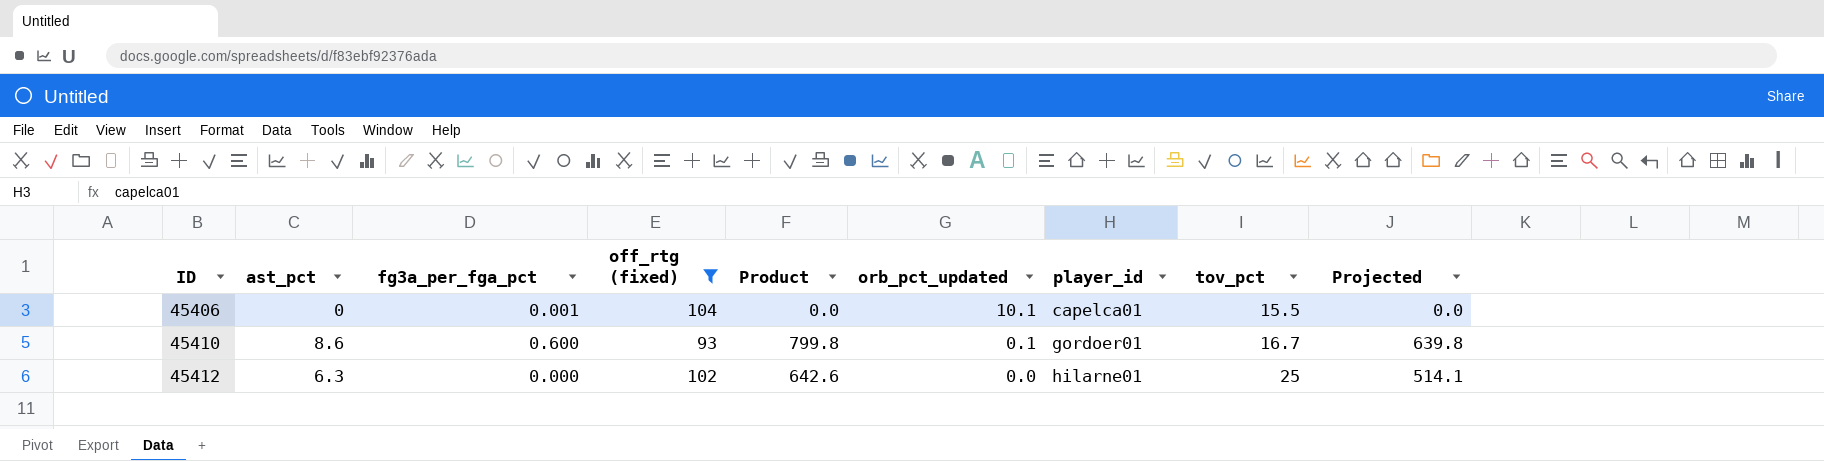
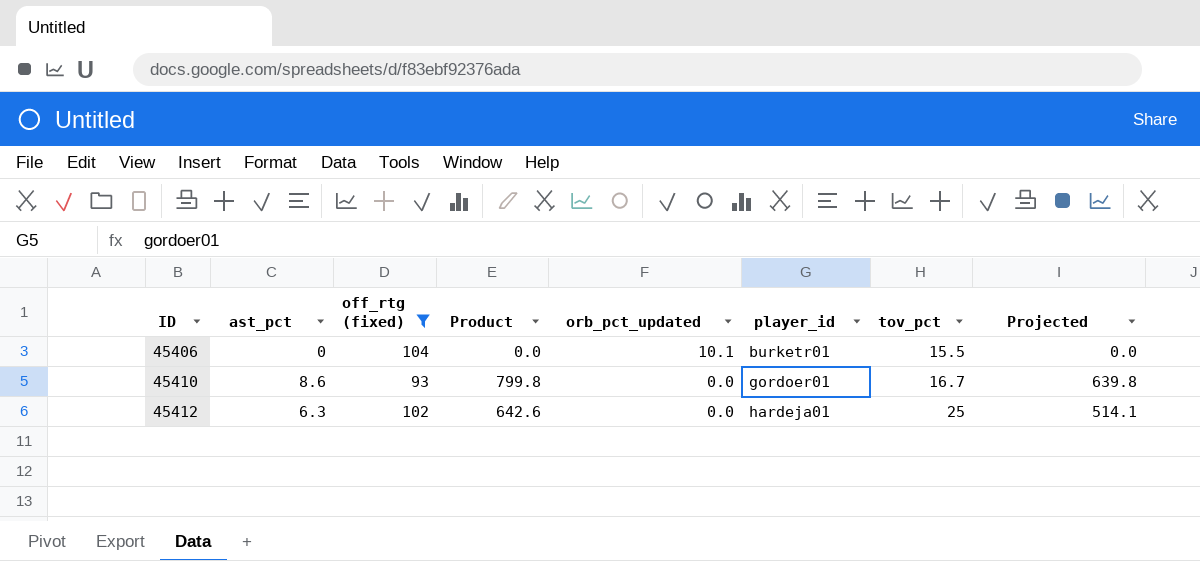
column fg3a_per_fga_pct | position: 3 -> none
45406 | player_id: capelca01 -> burketr01
45410 | orb_pct_updated: 0.1 -> 0.0
45412 | player_id: hilarne01 -> hardeja01

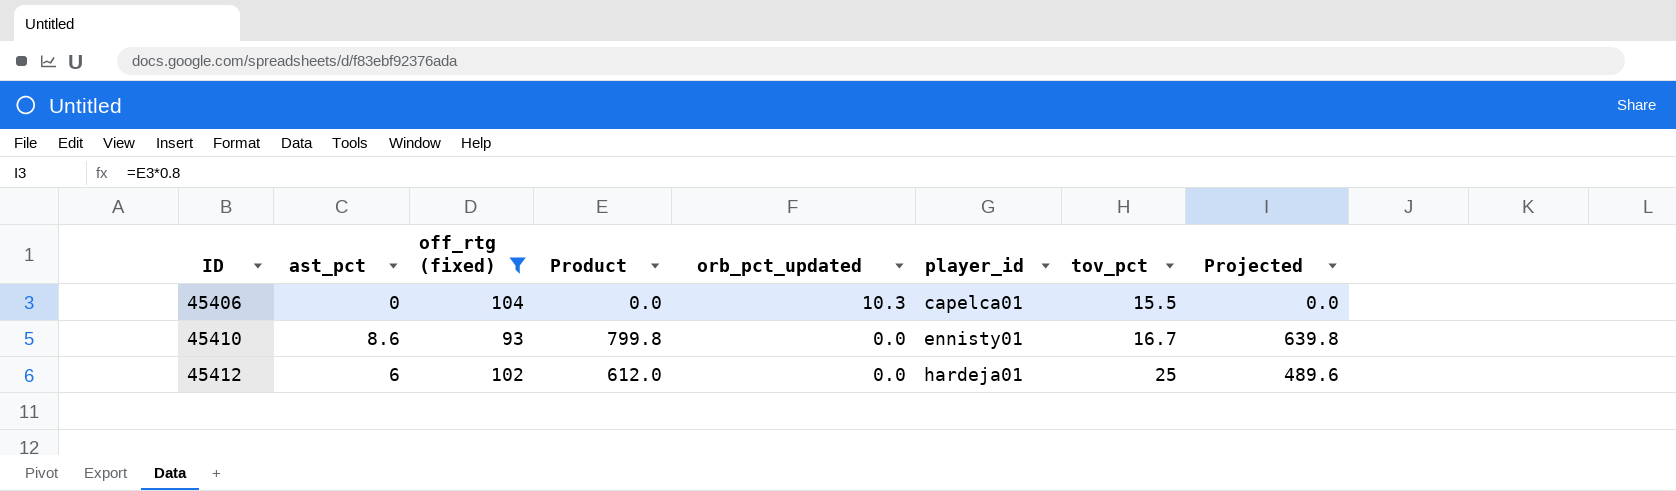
45406 | orb_pct_updated: 10.1 -> 10.3
45406 | player_id: burketr01 -> capelca01
45410 | player_id: gordoer01 -> ennisty01
45412 | ast_pct: 6.3 -> 6
45412 | Product: 642.6 -> 612.0
45412 | Projected: 514.1 -> 489.6

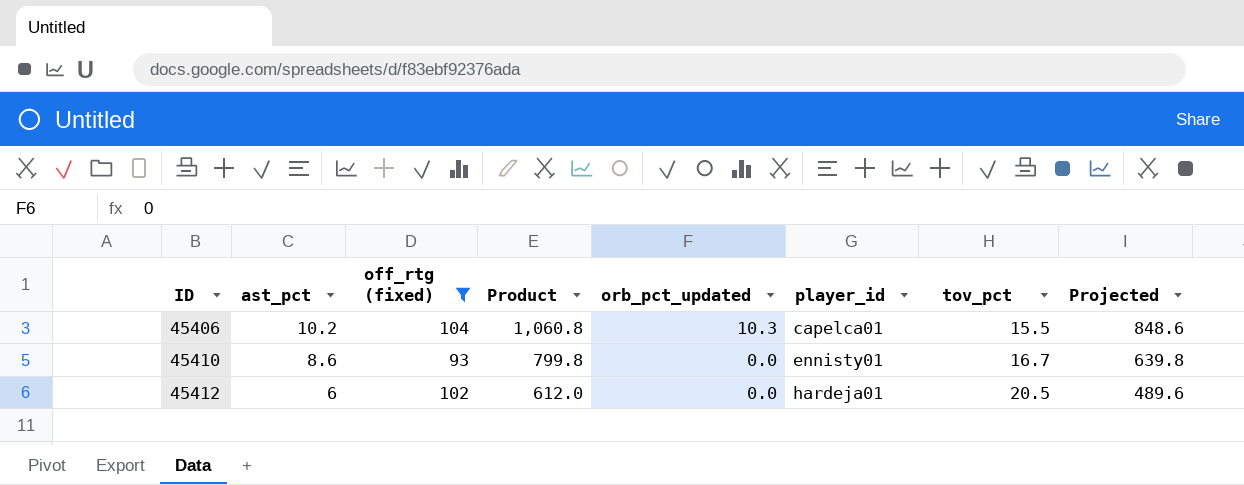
45406 | ast_pct: 0 -> 10.2
45406 | Product: 0.0 -> 1,060.8
45406 | Projected: 0.0 -> 848.6
45412 | tov_pct: 25 -> 20.5

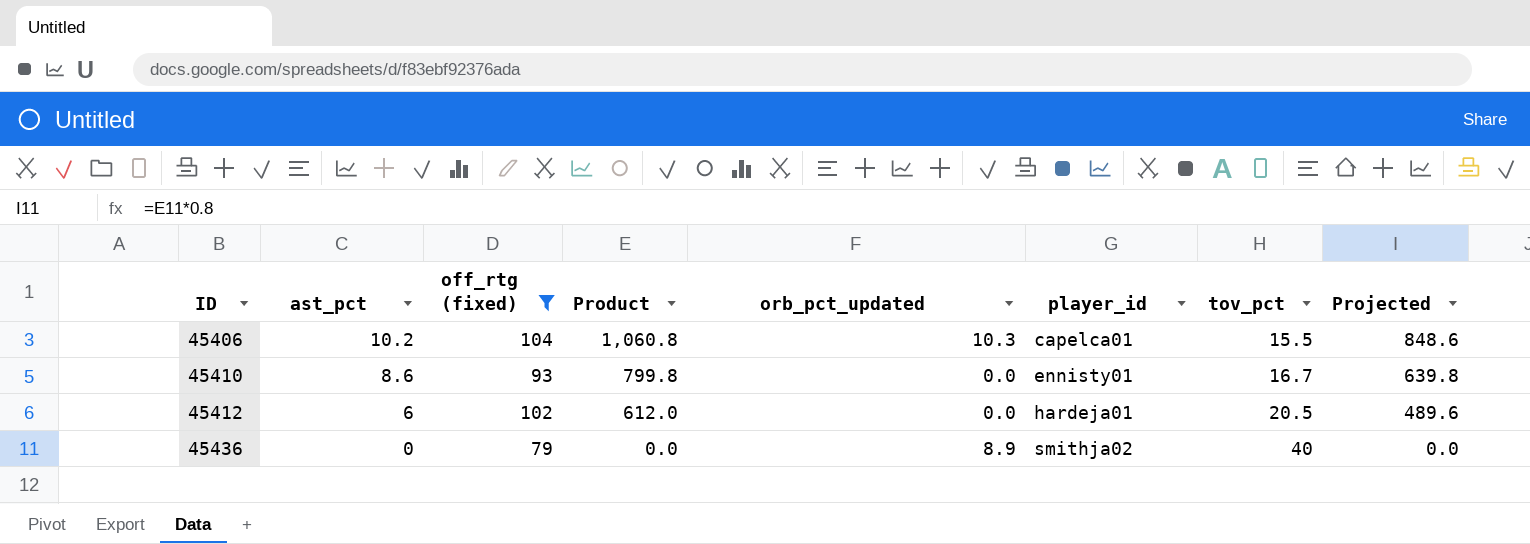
row 45436: none -> 0 | 79 | 0.0 | 8.9 | smithja02 | 40 | 0.0

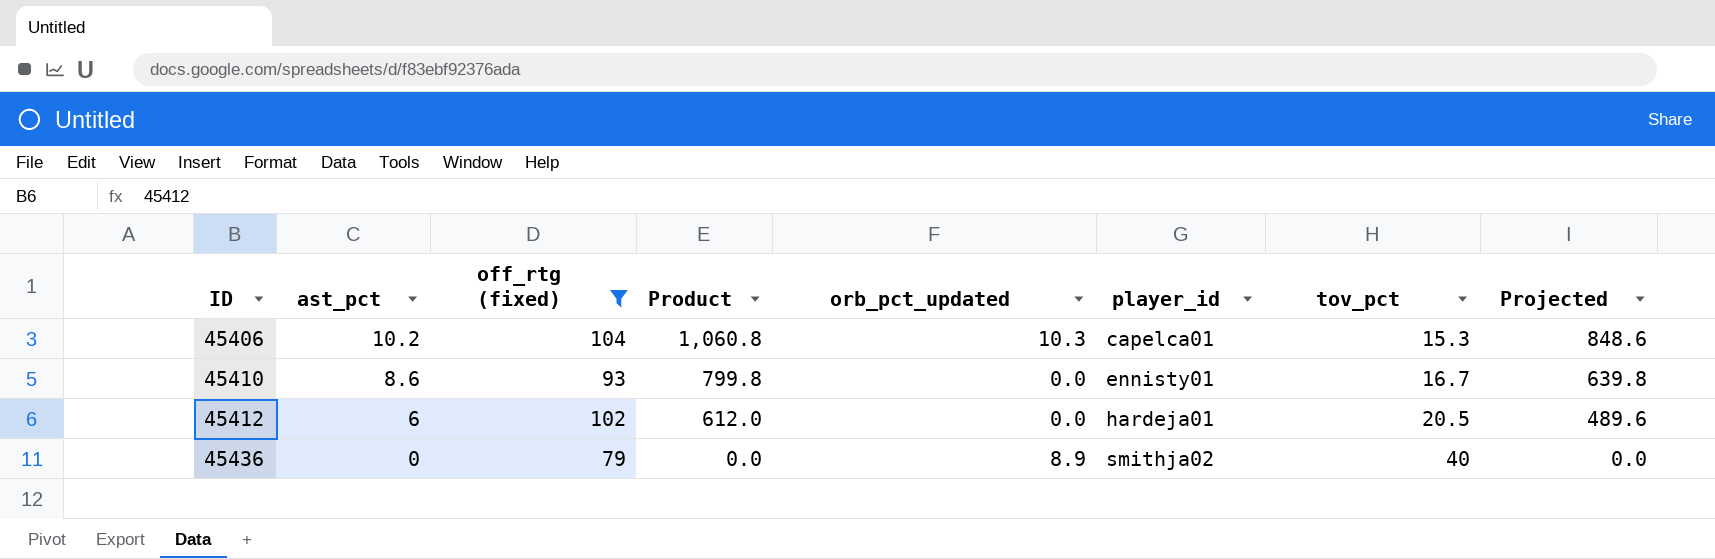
45406 | tov_pct: 15.5 -> 15.3

